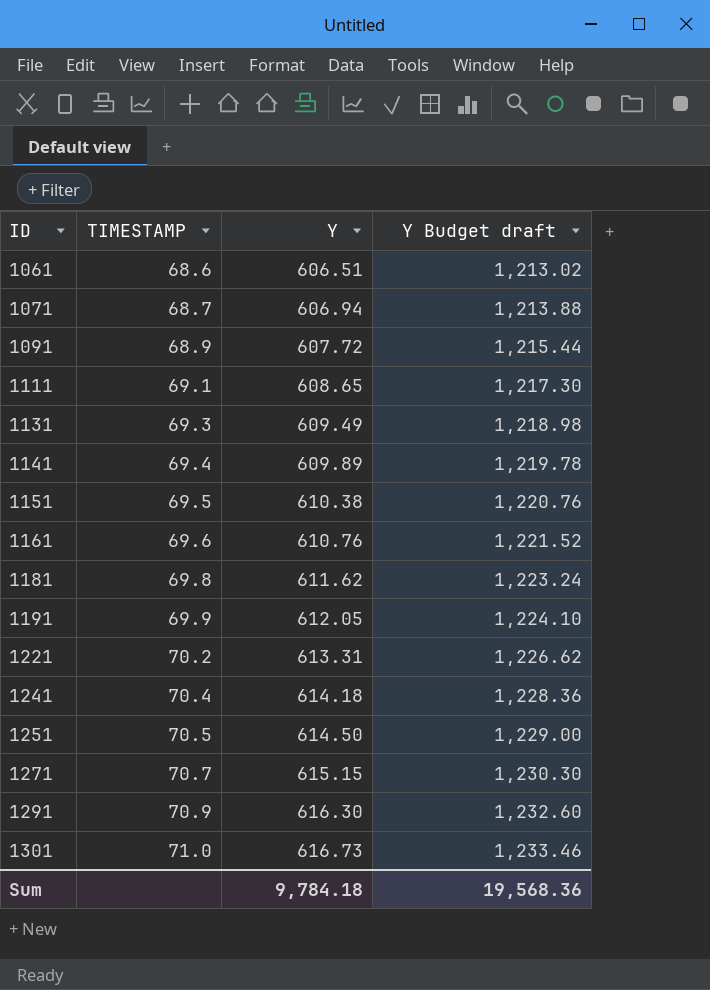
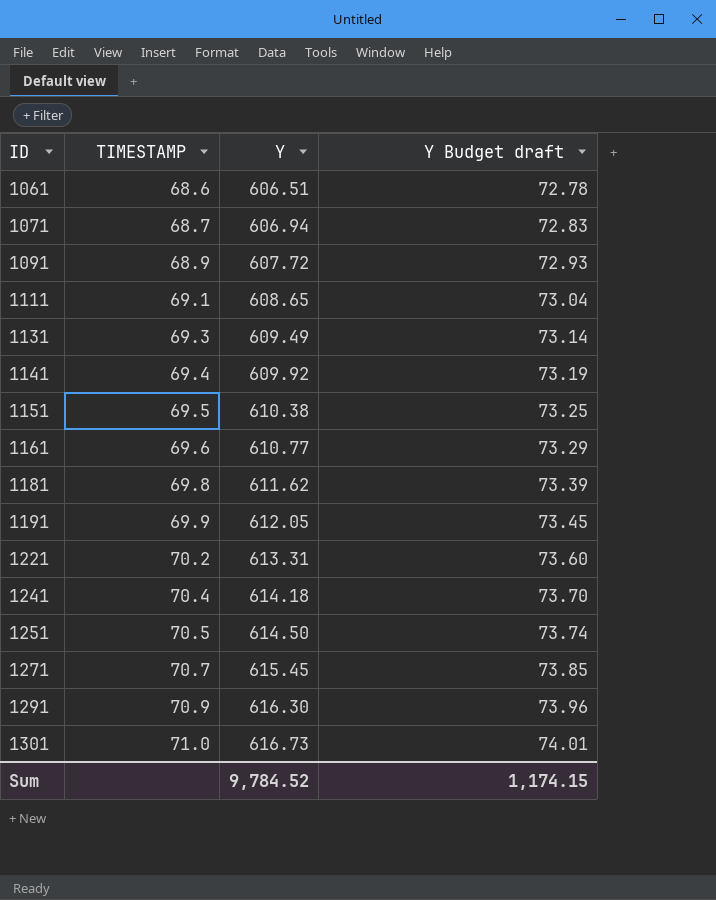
column Y Budget draft | formula: [Y] * 2 -> [Y] * 0.12
1141 | Y: 609.89 -> 609.92
1161 | Y: 610.76 -> 610.77
1271 | Y: 615.15 -> 615.45
Sum | Y: 9,784.18 -> 9,784.52
Sum | Y Budget draft: 19,568.36 -> 1,174.15

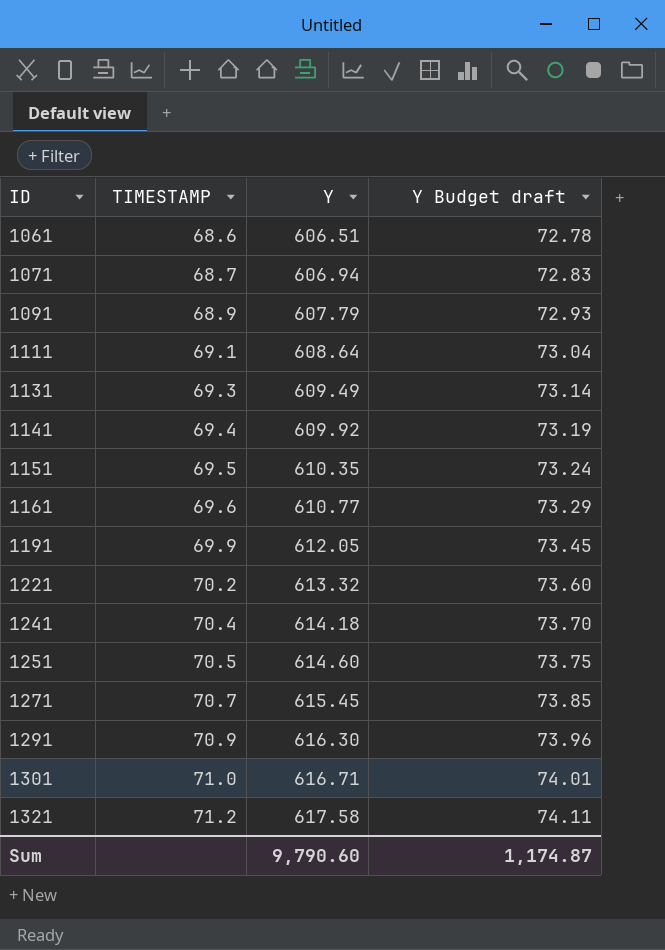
row 1181: 69.8 | 611.62 | 73.39 -> none
1091 | Y: 607.72 -> 607.79
1111 | Y: 608.65 -> 608.64
1151 | Y: 610.38 -> 610.35
1151 | Y Budget draft: 73.25 -> 73.24
1221 | Y: 613.31 -> 613.32
1251 | Y: 614.50 -> 614.60
1251 | Y Budget draft: 73.74 -> 73.75
1301 | Y: 616.73 -> 616.71
row 1321: none -> 71.2 | 617.58 | 74.11
Sum | Y: 9,784.52 -> 9,790.60
Sum | Y Budget draft: 1,174.15 -> 1,174.87

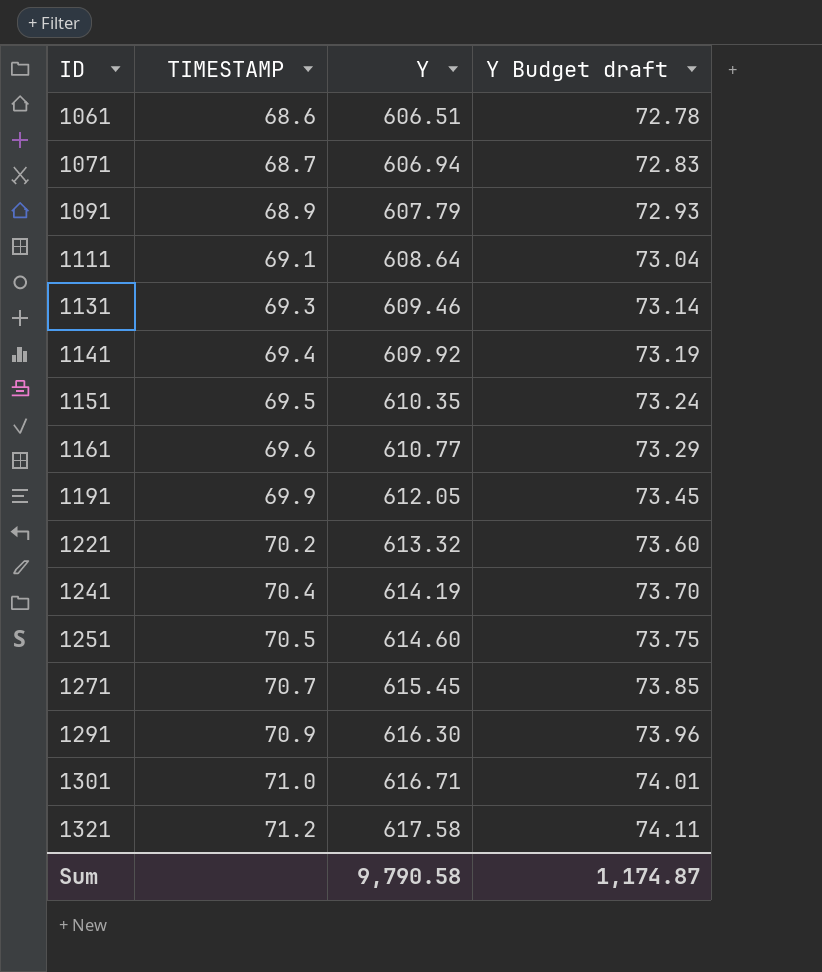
1131 | Y: 609.49 -> 609.46
1241 | Y: 614.18 -> 614.19
Sum | Y: 9,790.60 -> 9,790.58

